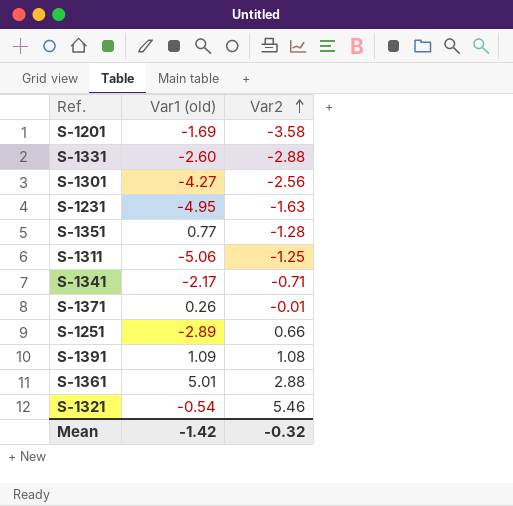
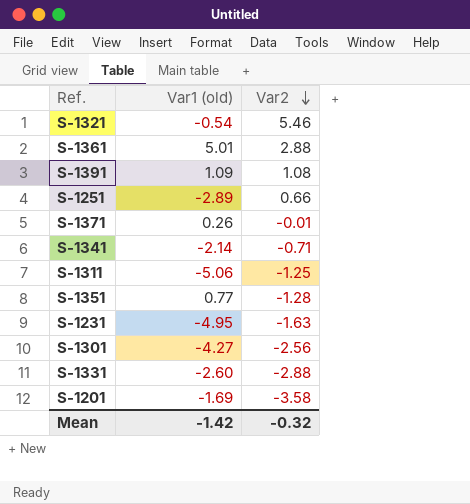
row order: Var2 ascending -> Var2 descending
S-1341 | Var1 (old): -2.17 -> -2.14

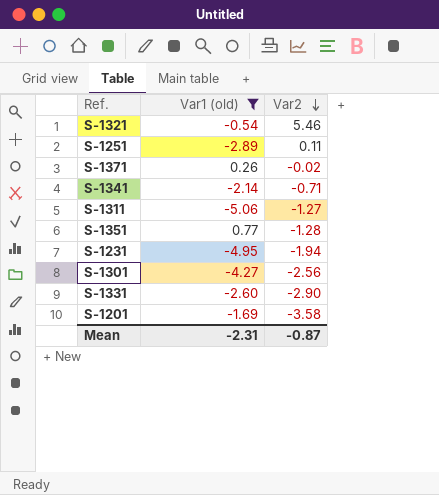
filter: none -> Var1 (old) <= 0.77
S-1251 | Var2: 0.66 -> 0.11
S-1371 | Var2: -0.01 -> -0.02
S-1311 | Var2: -1.25 -> -1.27
S-1231 | Var2: -1.63 -> -1.94
S-1331 | Var2: -2.88 -> -2.90
Mean | Var1 (old): -1.42 -> -2.31
Mean | Var2: -0.32 -> -0.87

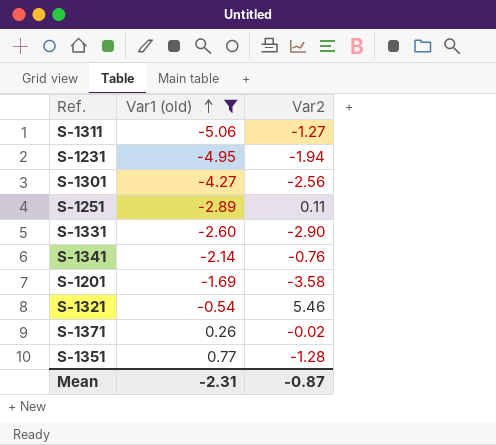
row order: Var2 descending -> Var1 (old) ascending
S-1341 | Var2: -0.71 -> -0.76

